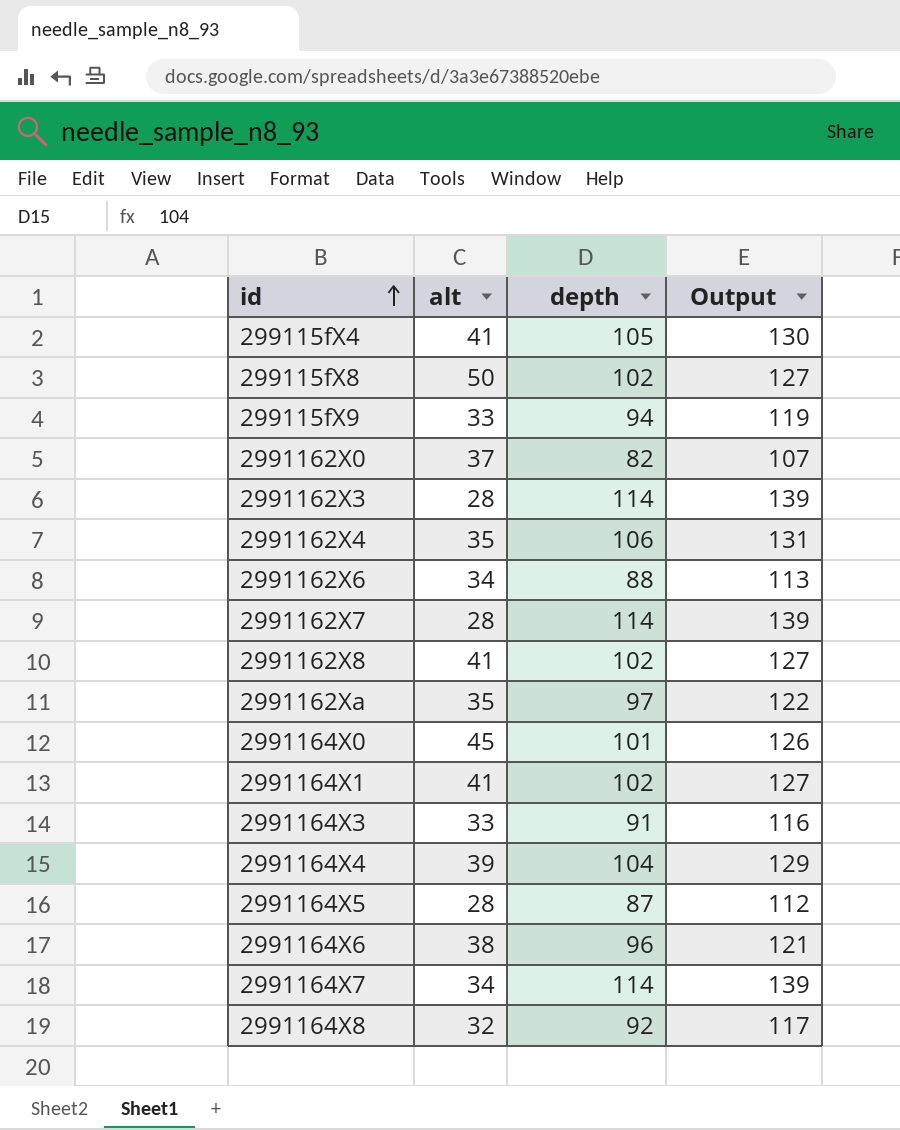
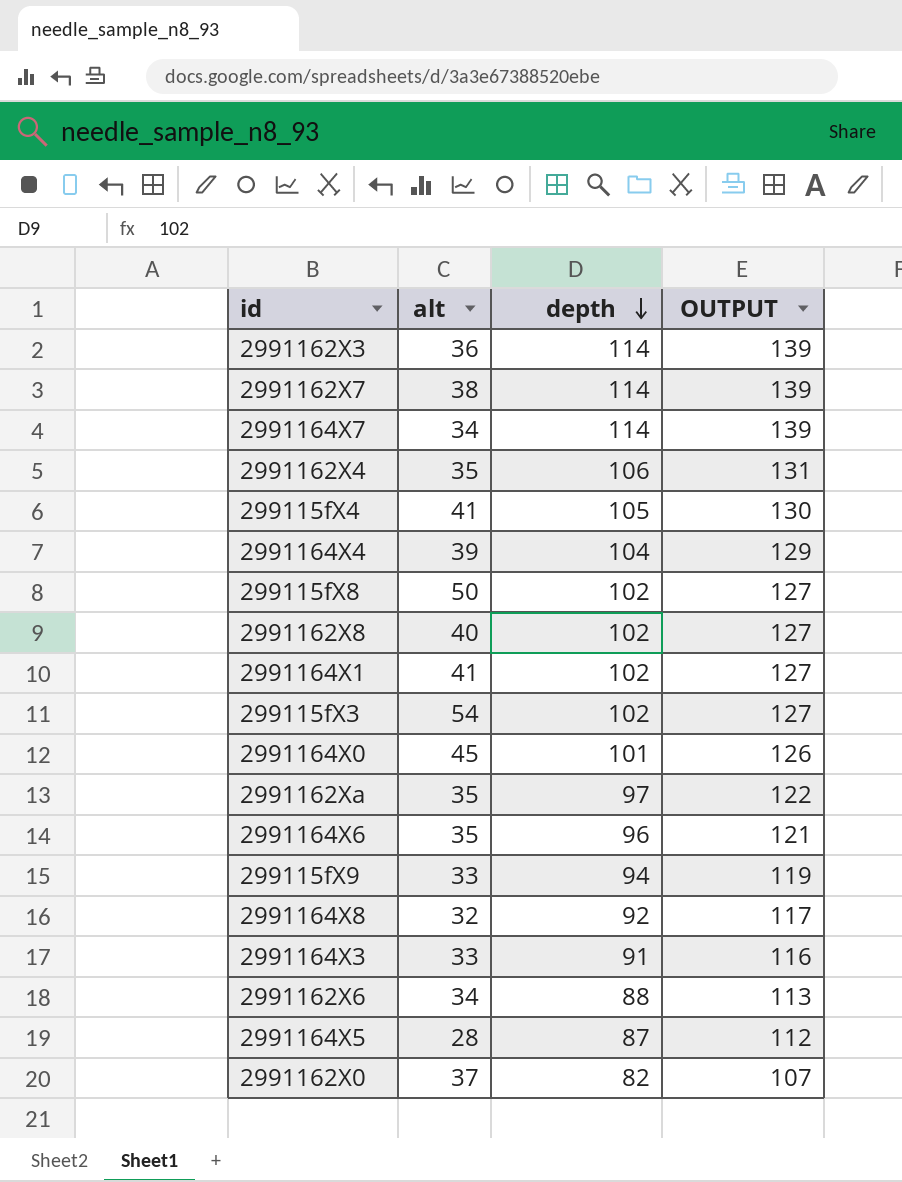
row order: id ascending -> depth descending
column name: Output -> OUTPUT
2991162X3 | alt: 28 -> 36
2991162X7 | alt: 28 -> 38
2991162X8 | alt: 41 -> 40
row 299115fX3: none -> 54 | 102 | 127
2991164X6 | alt: 38 -> 35

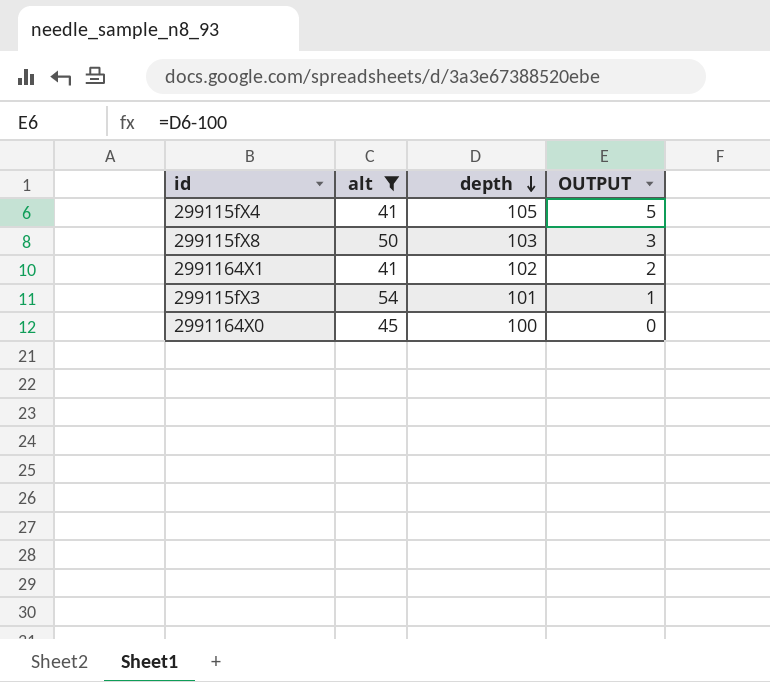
filter: none -> alt >= 41
column OUTPUT | formula: [depth] + 25 -> [depth] - 100
299115fX8 | depth: 102 -> 103
299115fX3 | depth: 102 -> 101
2991164X0 | depth: 101 -> 100

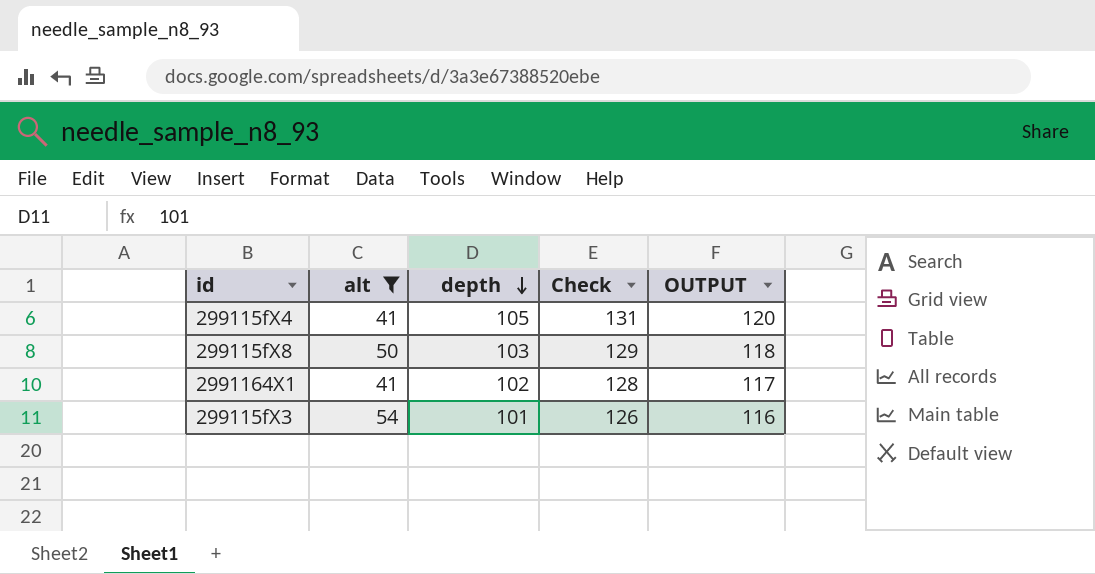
column Check | formula: none -> [depth] * 1.25
column OUTPUT | formula: [depth] - 100 -> [depth] + 15
row 2991164X0: 45 | 100 | 0 -> none

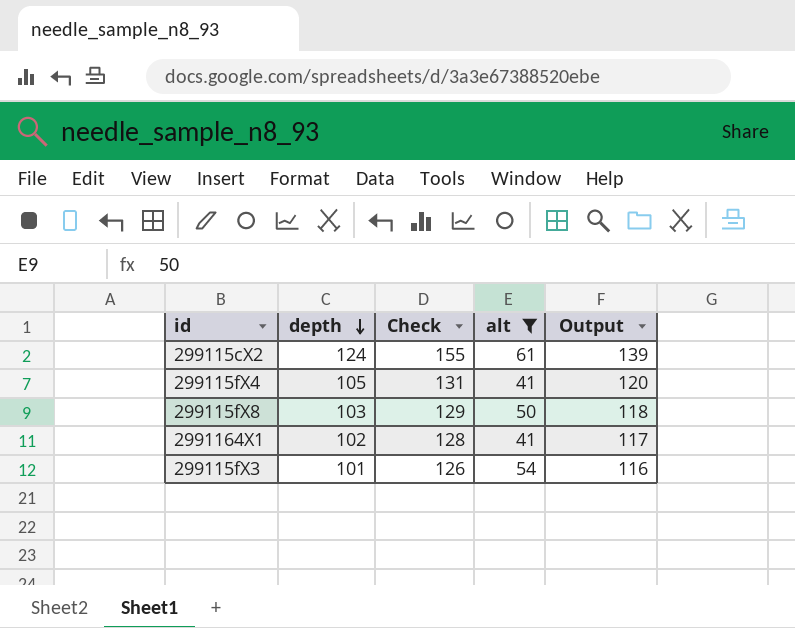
column alt | position: 2 -> 4
column name: OUTPUT -> Output
row 299115cX2: none -> 124 | 155 | 61 | 139

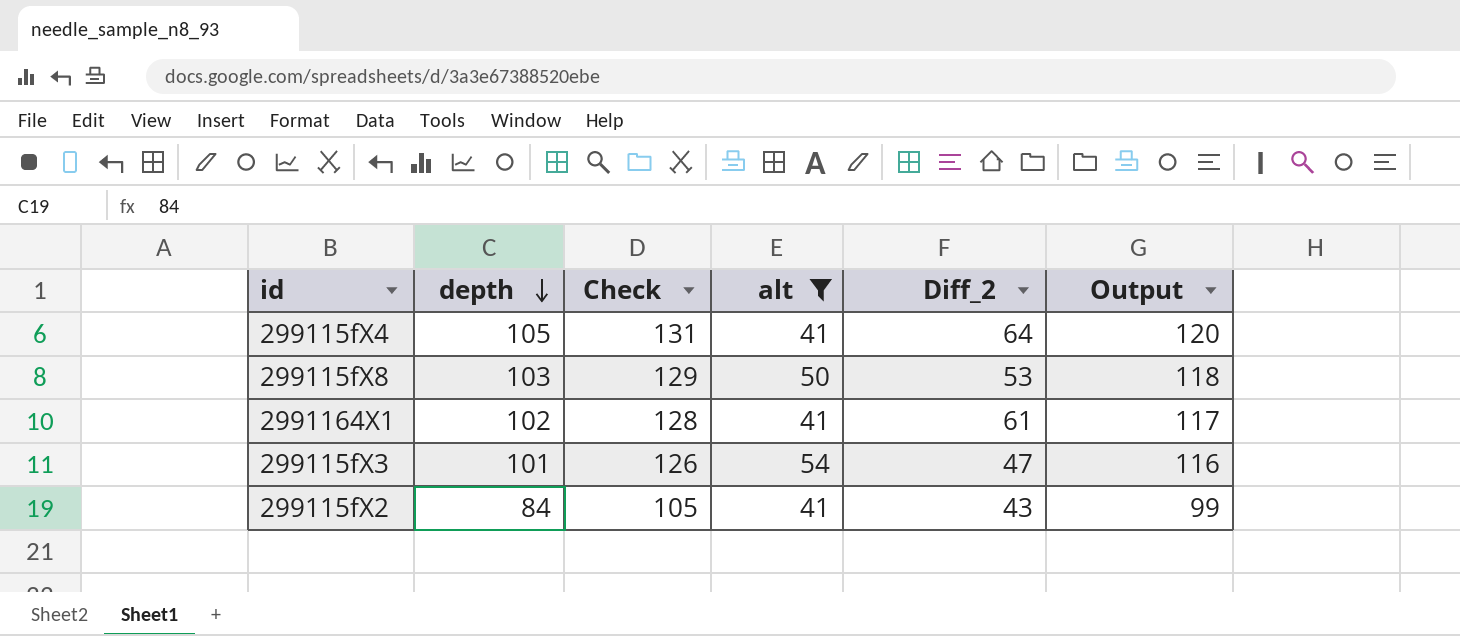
column Diff_2 | formula: none -> [depth] - [alt]
row 299115cX2: 124 | 155 | 61 | 139 -> none
row 299115fX2: none -> 84 | 105 | 41 | 43 | 99

